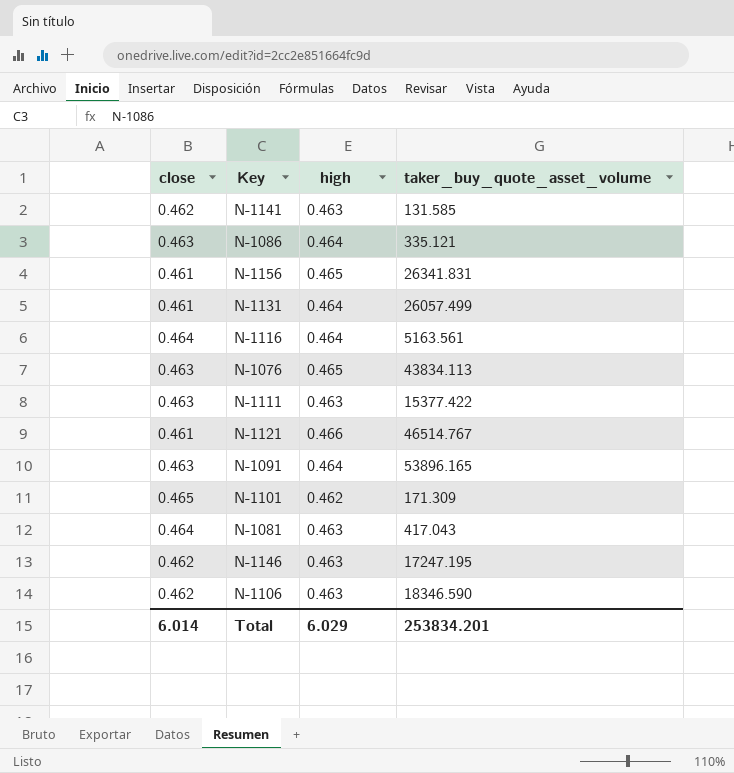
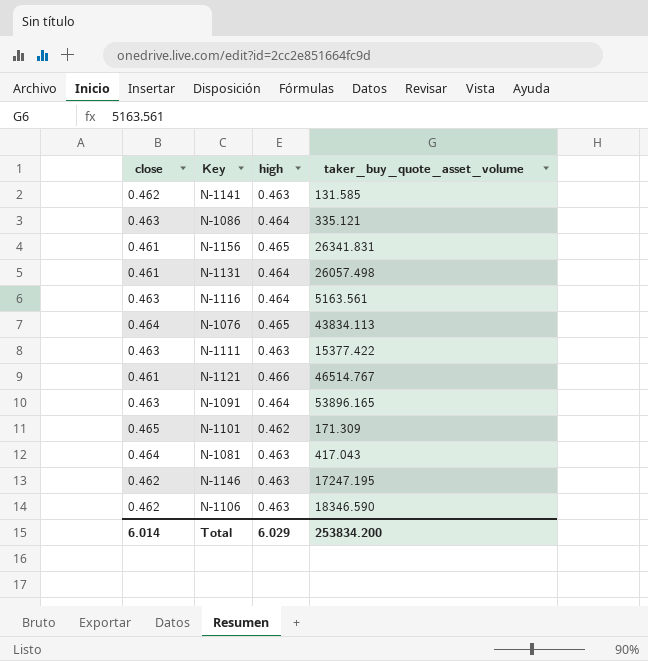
N-1131 | taker_buy_quote_asset_volume: 26057.499 -> 26057.498
N-1116 | close: 0.464 -> 0.463
N-1076 | close: 0.463 -> 0.464
Total | taker_buy_quote_asset_volume: 253834.201 -> 253834.200

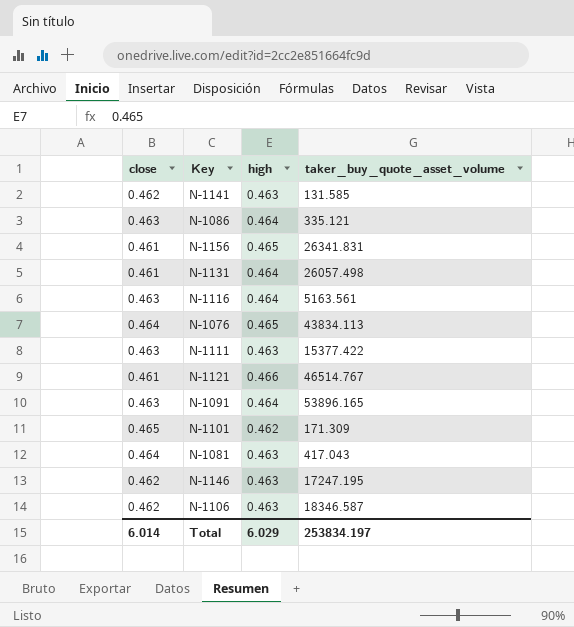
N-1106 | taker_buy_quote_asset_volume: 18346.590 -> 18346.587
Total | taker_buy_quote_asset_volume: 253834.200 -> 253834.197

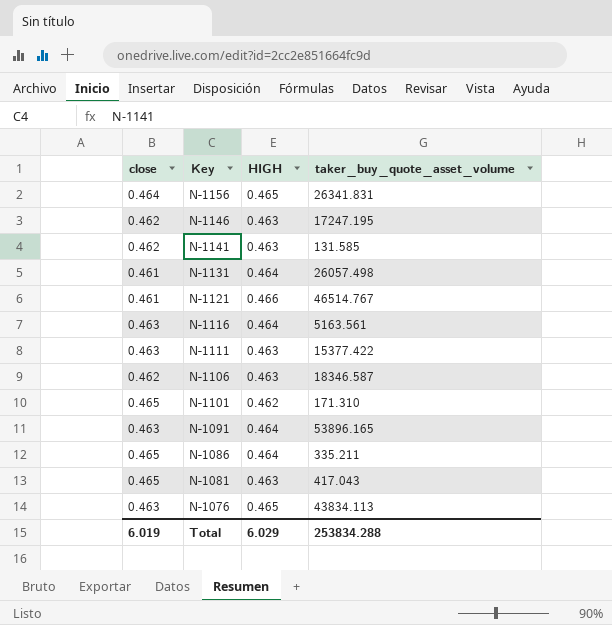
row order: none -> Key descending
column name: high -> HIGH
N-1156 | close: 0.461 -> 0.464
N-1101 | taker_buy_quote_asset_volume: 171.309 -> 171.310
N-1086 | close: 0.463 -> 0.465
N-1086 | taker_buy_quote_asset_volume: 335.121 -> 335.211
N-1081 | close: 0.464 -> 0.465
N-1076 | close: 0.464 -> 0.463
Total | close: 6.014 -> 6.019
Total | taker_buy_quote_asset_volume: 253834.197 -> 253834.288

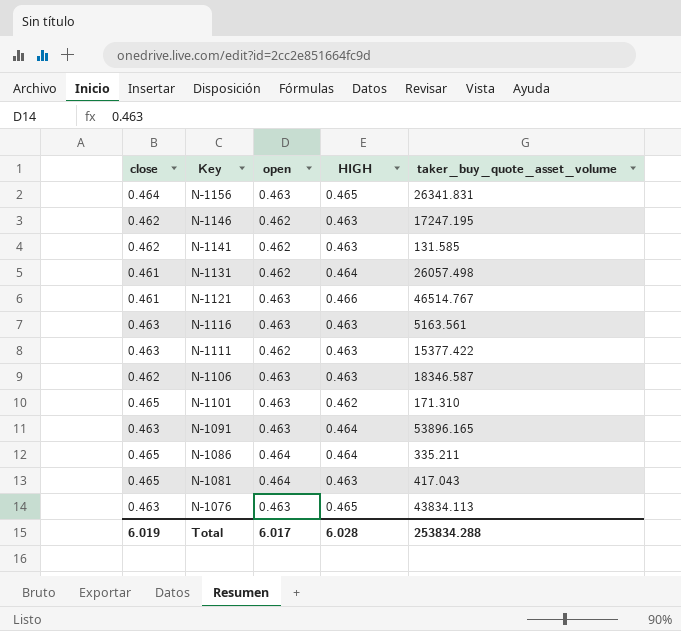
column open | position: none -> 3
N-1116 | HIGH: 0.464 -> 0.463
Total | HIGH: 6.029 -> 6.028

